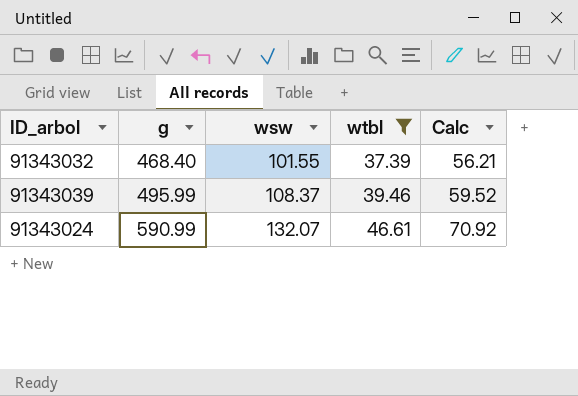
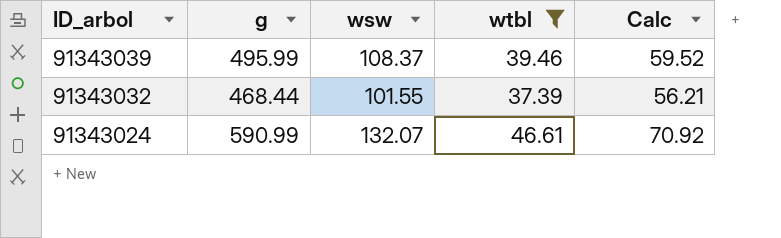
row order: g ascending -> ID_arbol descending
91343032 | g: 468.40 -> 468.44

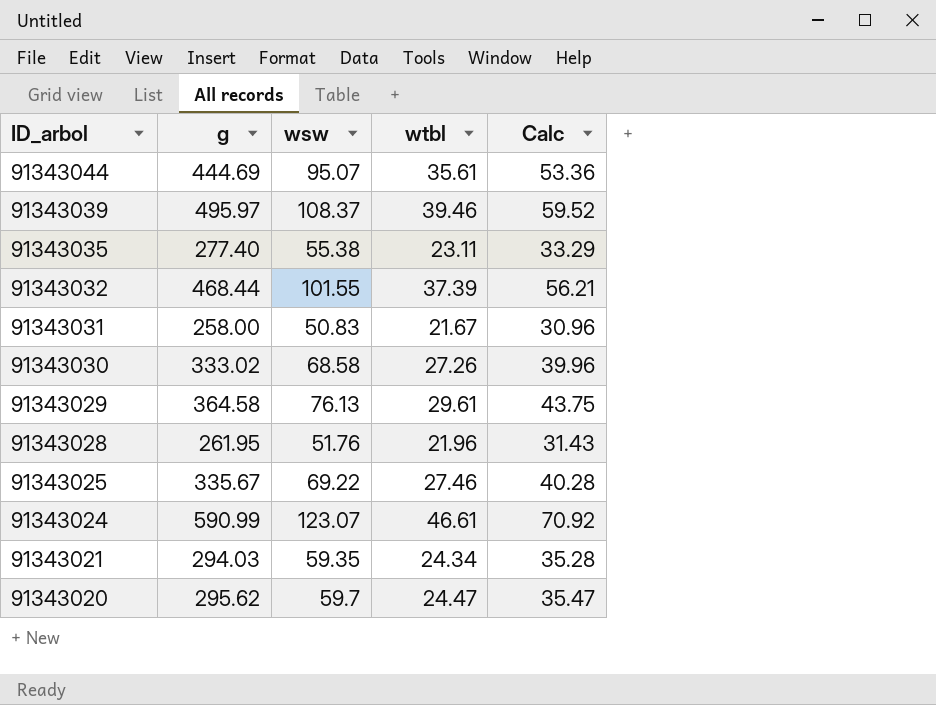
filter: wtbl >= 37.39 -> none
91343039 | g: 495.99 -> 495.97
91343024 | wsw: 132.07 -> 123.07

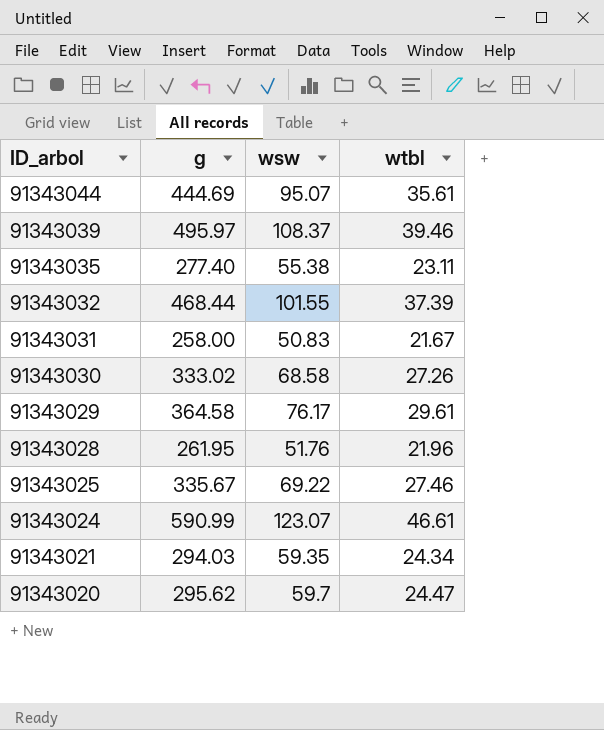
column Calc | formula: [g] * 0.12 -> none
91343029 | wsw: 76.13 -> 76.17

